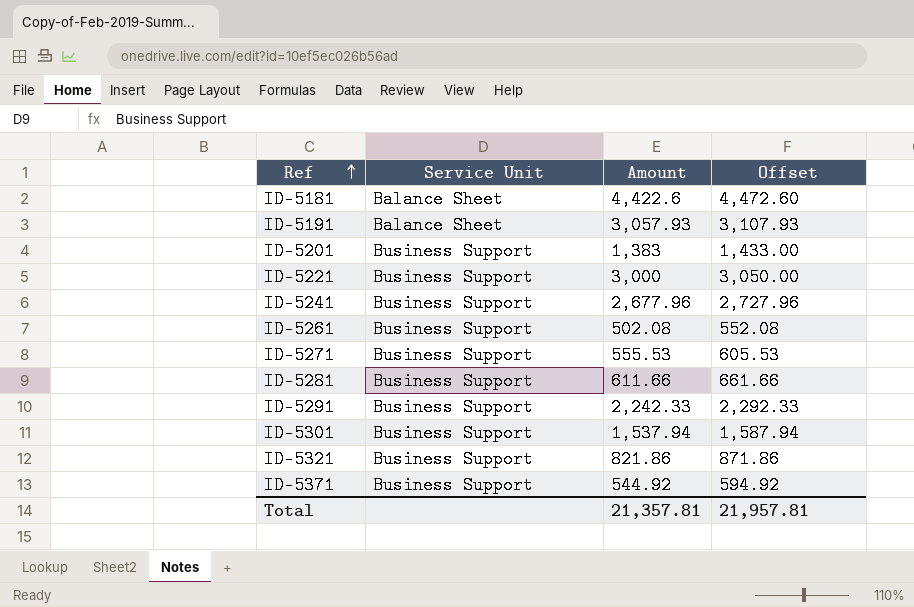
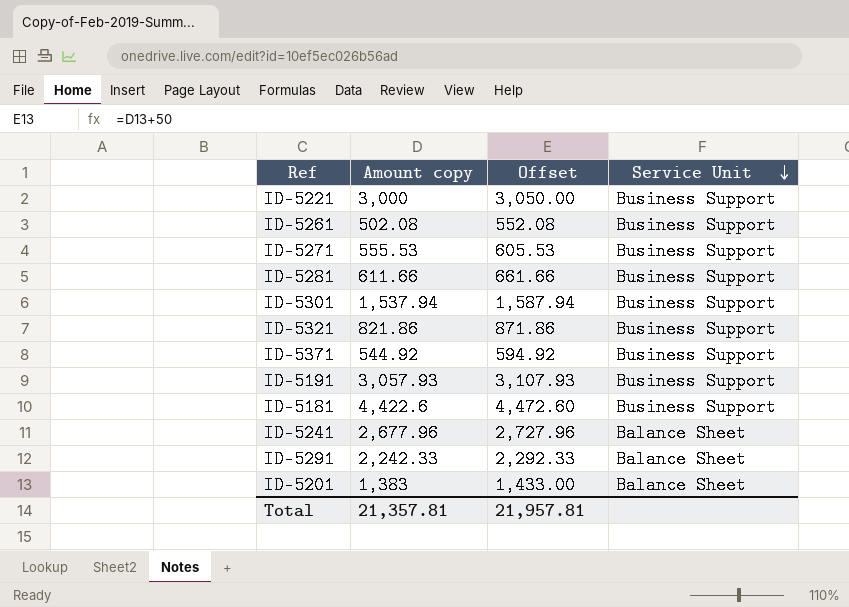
row order: Ref ascending -> Service Unit descending
column name: Amount -> Amount copy
column Service Unit | position: 2 -> 4
ID-5191 | Service Unit: Balance Sheet -> Business Support
ID-5181 | Service Unit: Balance Sheet -> Business Support
ID-5241 | Service Unit: Business Support -> Balance Sheet
ID-5291 | Service Unit: Business Support -> Balance Sheet
ID-5201 | Service Unit: Business Support -> Balance Sheet

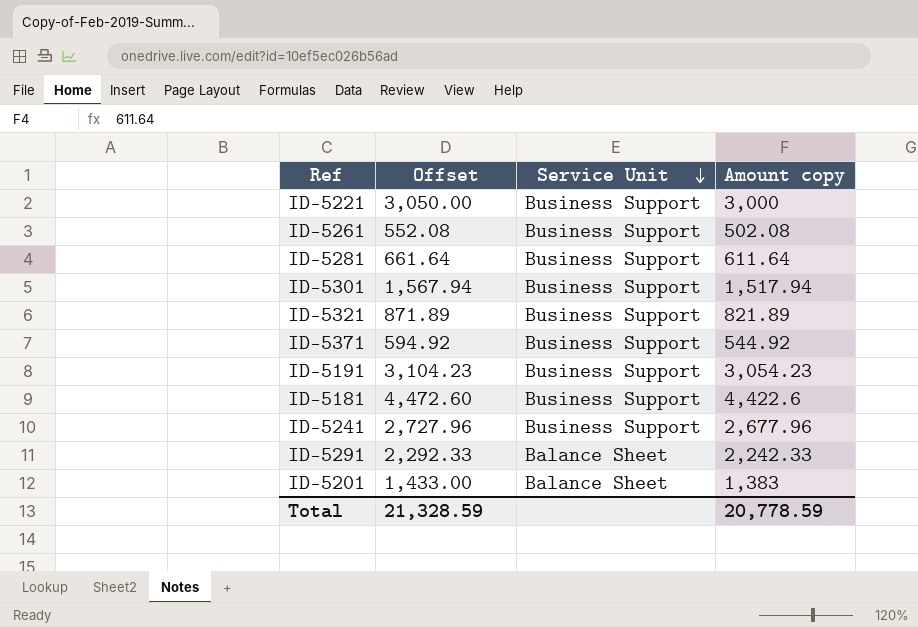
column Amount copy | position: 2 -> 4
row ID-5271: 555.53 | 605.53 | Business Support -> none
ID-5281 | Offset: 661.66 -> 661.64
ID-5281 | Amount copy: 611.66 -> 611.64
ID-5301 | Offset: 1,587.94 -> 1,567.94
ID-5301 | Amount copy: 1,537.94 -> 1,517.94
ID-5321 | Offset: 871.86 -> 871.89
ID-5321 | Amount copy: 821.86 -> 821.89
ID-5191 | Offset: 3,107.93 -> 3,104.23
ID-5191 | Amount copy: 3,057.93 -> 3,054.23
ID-5241 | Service Unit: Balance Sheet -> Business Support
Total | Offset: 21,957.81 -> 21,328.59
Total | Amount copy: 21,357.81 -> 20,778.59

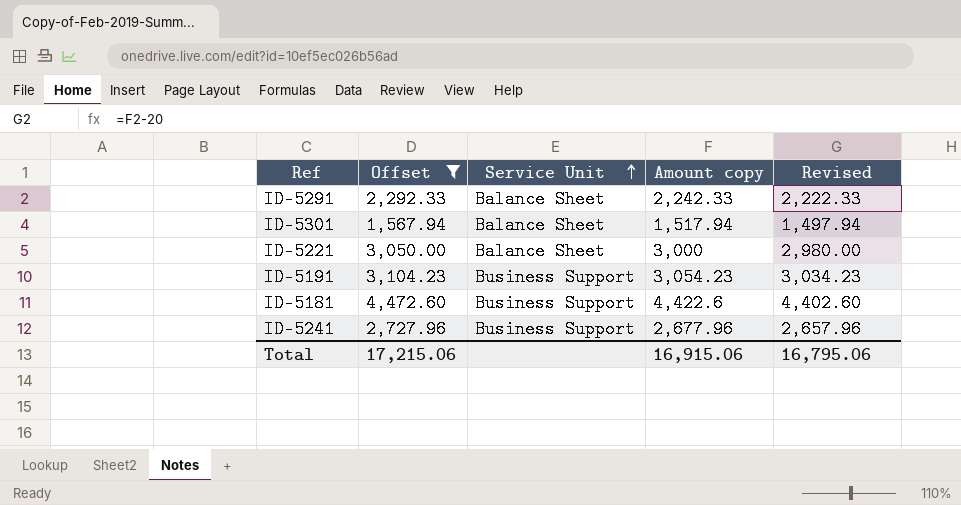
filter: none -> Offset >= 1,567.94
row order: Service Unit descending -> Service Unit ascending
column Revised | formula: none -> [Amount copy] - 20
ID-5301 | Service Unit: Business Support -> Balance Sheet
ID-5221 | Service Unit: Business Support -> Balance Sheet
Total | Offset: 21,328.59 -> 17,215.06
Total | Amount copy: 20,778.59 -> 16,915.06

